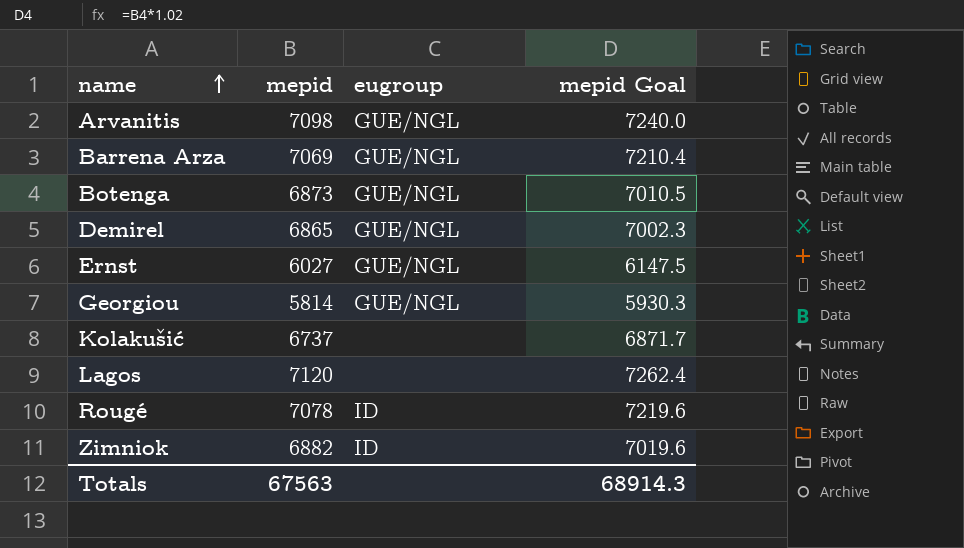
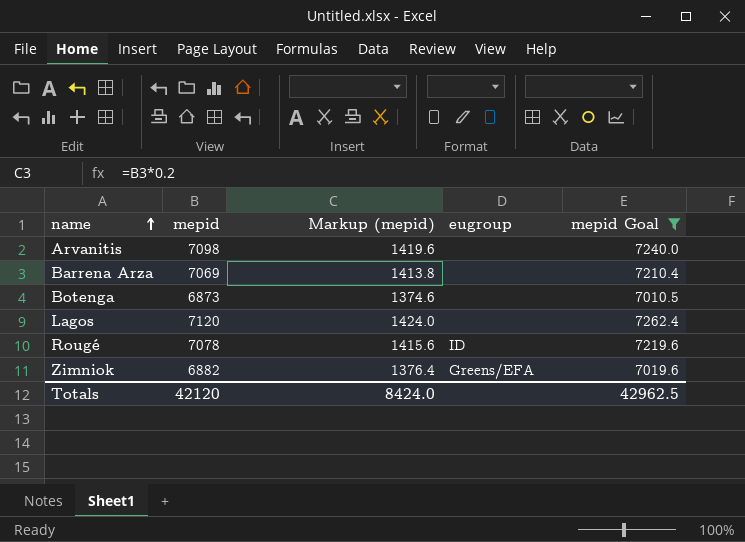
filter: none -> mepid Goal >= 7010.5
column Markup (mepid) | formula: none -> [mepid] * 0.2
Arvanitis | eugroup: GUE/NGL -> none
Barrena Arza | eugroup: GUE/NGL -> none
Botenga | eugroup: GUE/NGL -> none
Zimniok | eugroup: ID -> Greens/EFA
Totals | mepid: 67563 -> 42120
Totals | mepid Goal: 68914.3 -> 42962.5

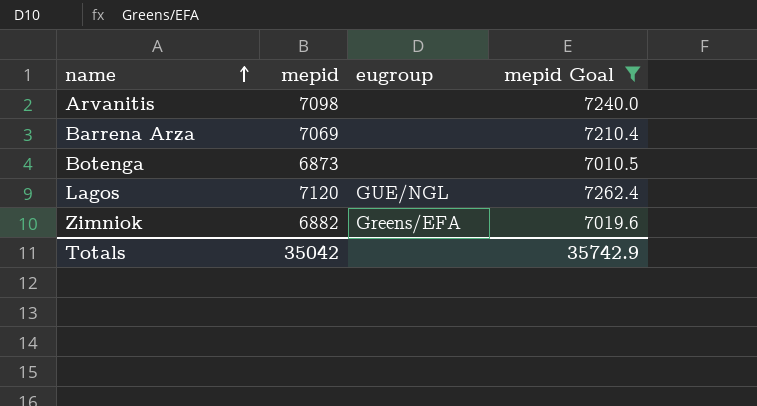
column Markup (mepid) | formula: [mepid] * 0.2 -> none
row Rougé: 7078 | 1415.6 | ID | 7219.6 -> none
Lagos | eugroup: none -> GUE/NGL
Totals | mepid: 42120 -> 35042
Totals | mepid Goal: 42962.5 -> 35742.9

